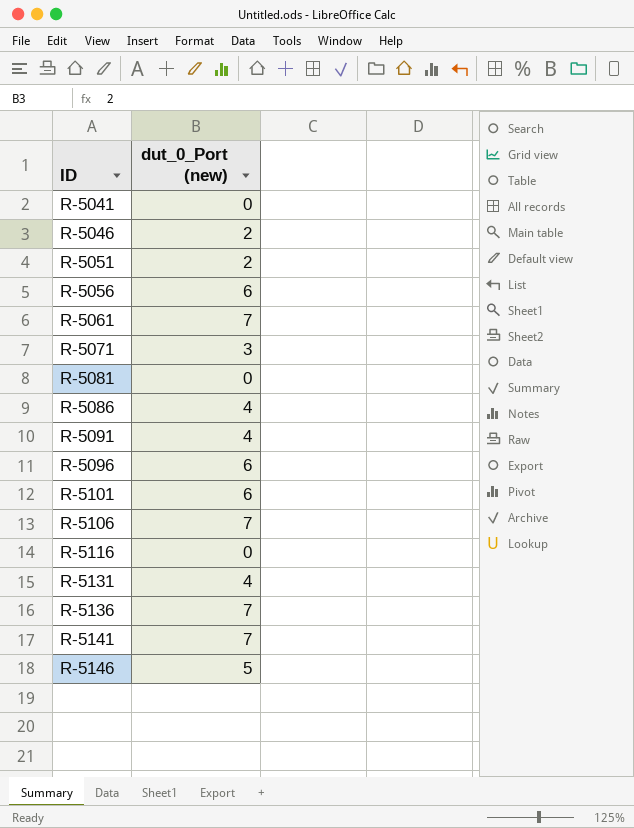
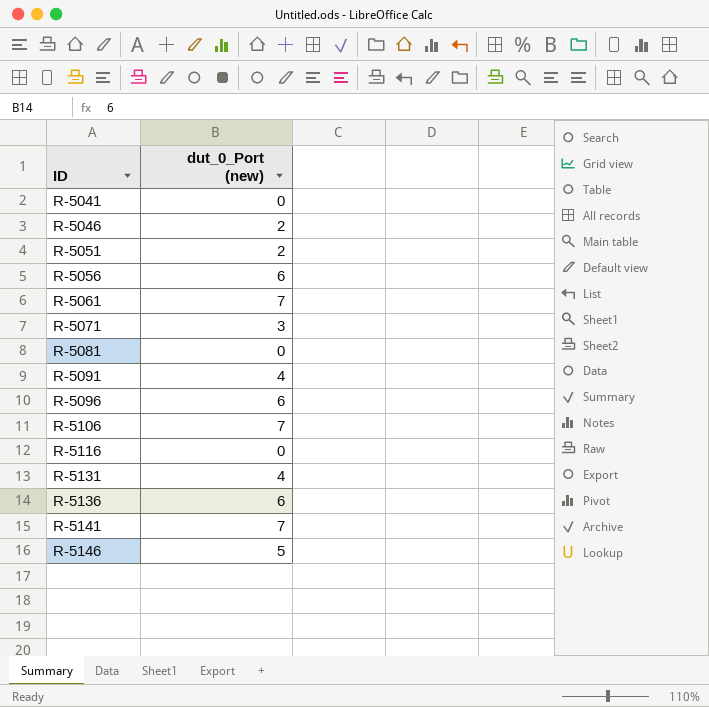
row R-5086: 4 -> none
row R-5101: 6 -> none
R-5136 | dut_0_Port (new): 7 -> 6

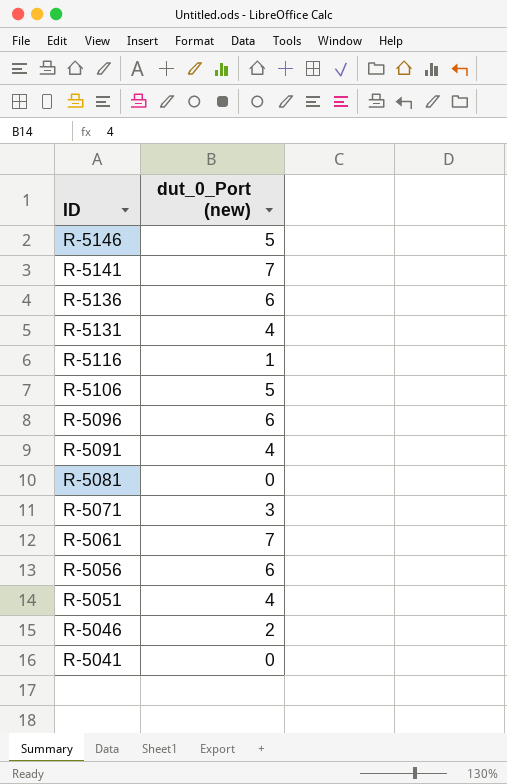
row order: ID ascending -> ID descending
R-5116 | dut_0_Port (new): 0 -> 1
R-5106 | dut_0_Port (new): 7 -> 5
R-5051 | dut_0_Port (new): 2 -> 4

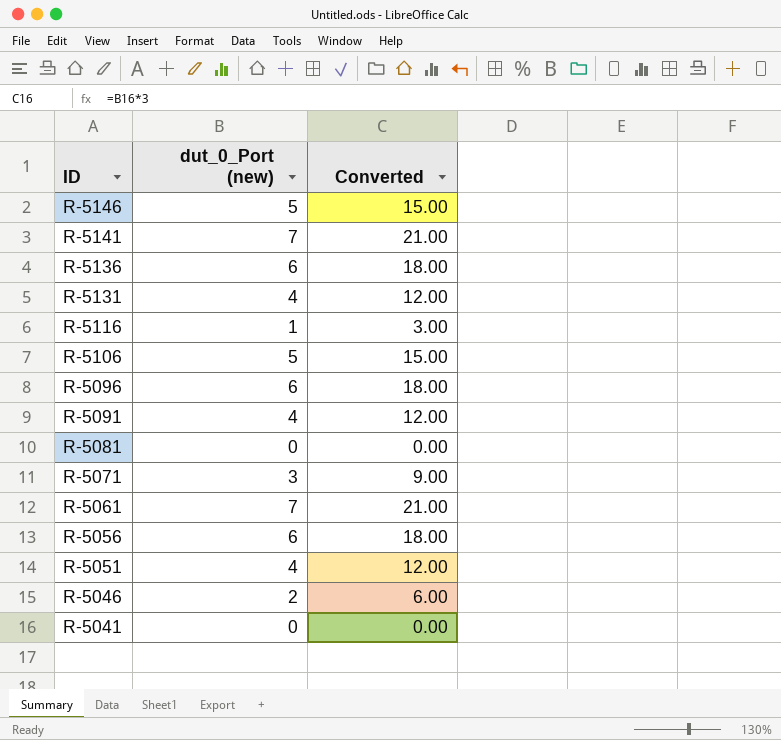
column Converted | formula: none -> [dut_0_Port (new)] * 3

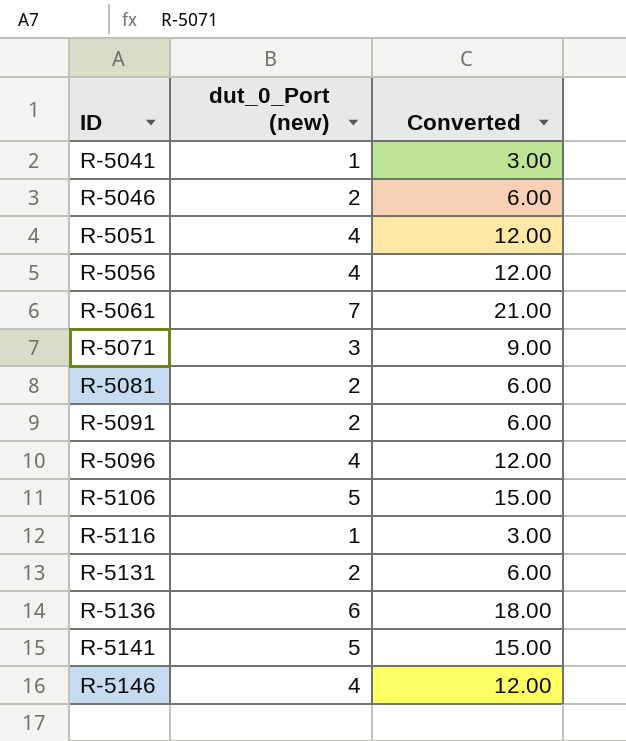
row order: ID descending -> ID ascending
R-5041 | dut_0_Port (new): 0 -> 1
R-5041 | Converted: 0.00 -> 3.00
R-5056 | dut_0_Port (new): 6 -> 4
R-5056 | Converted: 18.00 -> 12.00
R-5081 | dut_0_Port (new): 0 -> 2
R-5081 | Converted: 0.00 -> 6.00
R-5091 | dut_0_Port (new): 4 -> 2
R-5091 | Converted: 12.00 -> 6.00
R-5096 | dut_0_Port (new): 6 -> 4
R-5096 | Converted: 18.00 -> 12.00
R-5131 | dut_0_Port (new): 4 -> 2
R-5131 | Converted: 12.00 -> 6.00
R-5141 | dut_0_Port (new): 7 -> 5
R-5141 | Converted: 21.00 -> 15.00
R-5146 | dut_0_Port (new): 5 -> 4
R-5146 | Converted: 15.00 -> 12.00

